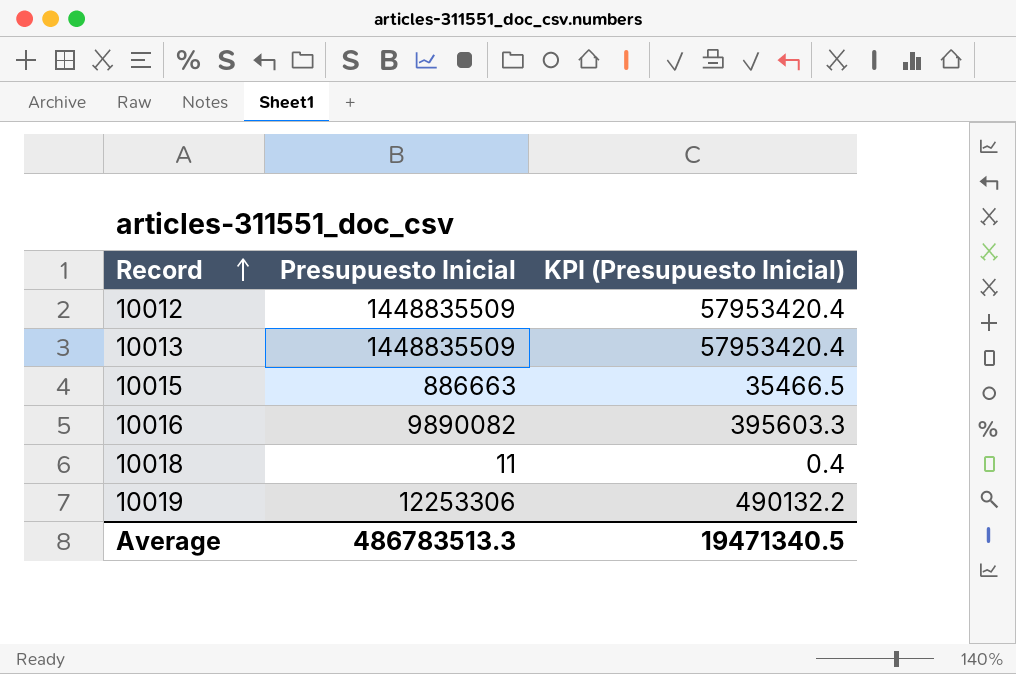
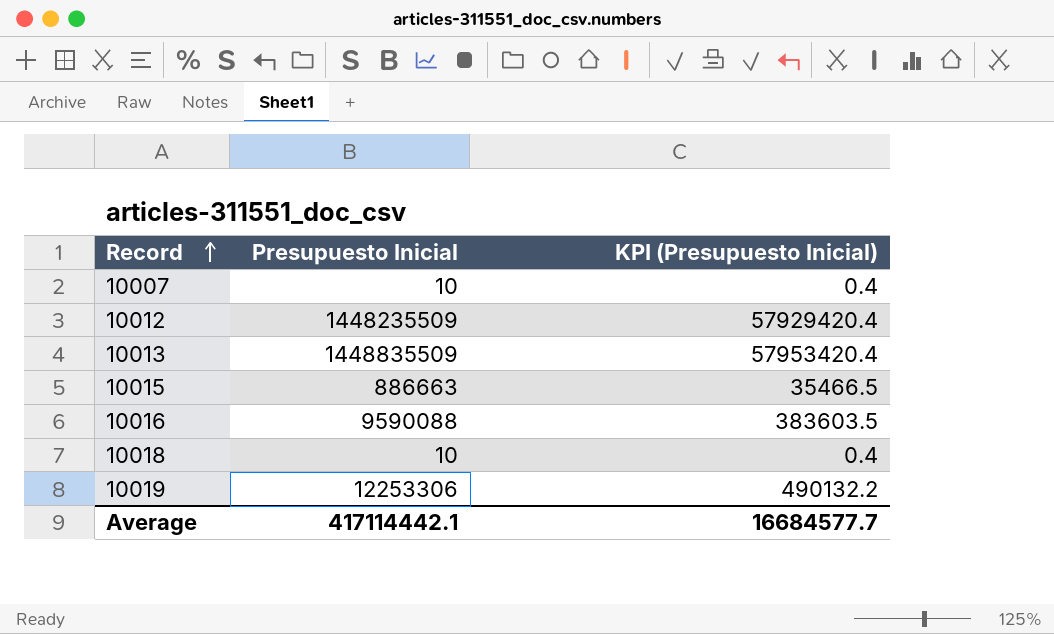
row 10007: none -> 10 | 0.4
10012 | Presupuesto Inicial: 1448835509 -> 1448235509
10012 | KPI (Presupuesto Inicial): 57953420.4 -> 57929420.4
10016 | Presupuesto Inicial: 9890082 -> 9590088
10016 | KPI (Presupuesto Inicial): 395603.3 -> 383603.5
10018 | Presupuesto Inicial: 11 -> 10
Average | Presupuesto Inicial: 486783513.3 -> 417114442.1
Average | KPI (Presupuesto Inicial): 19471340.5 -> 16684577.7

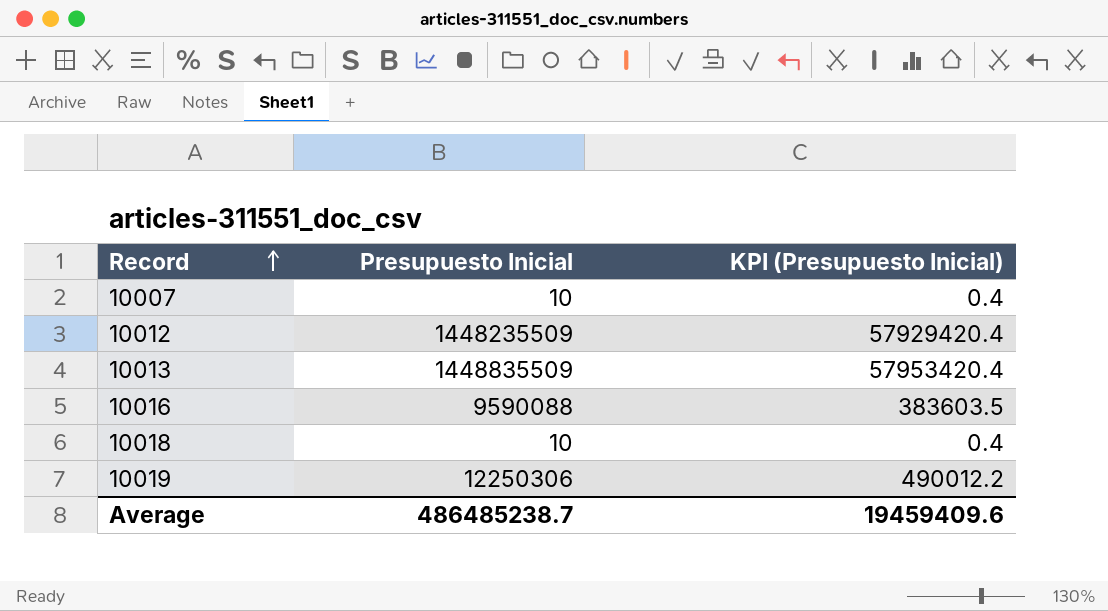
row 10015: 886663 | 35466.5 -> none
10019 | Presupuesto Inicial: 12253306 -> 12250306
10019 | KPI (Presupuesto Inicial): 490132.2 -> 490012.2
Average | Presupuesto Inicial: 417114442.1 -> 486485238.7
Average | KPI (Presupuesto Inicial): 16684577.7 -> 19459409.6

